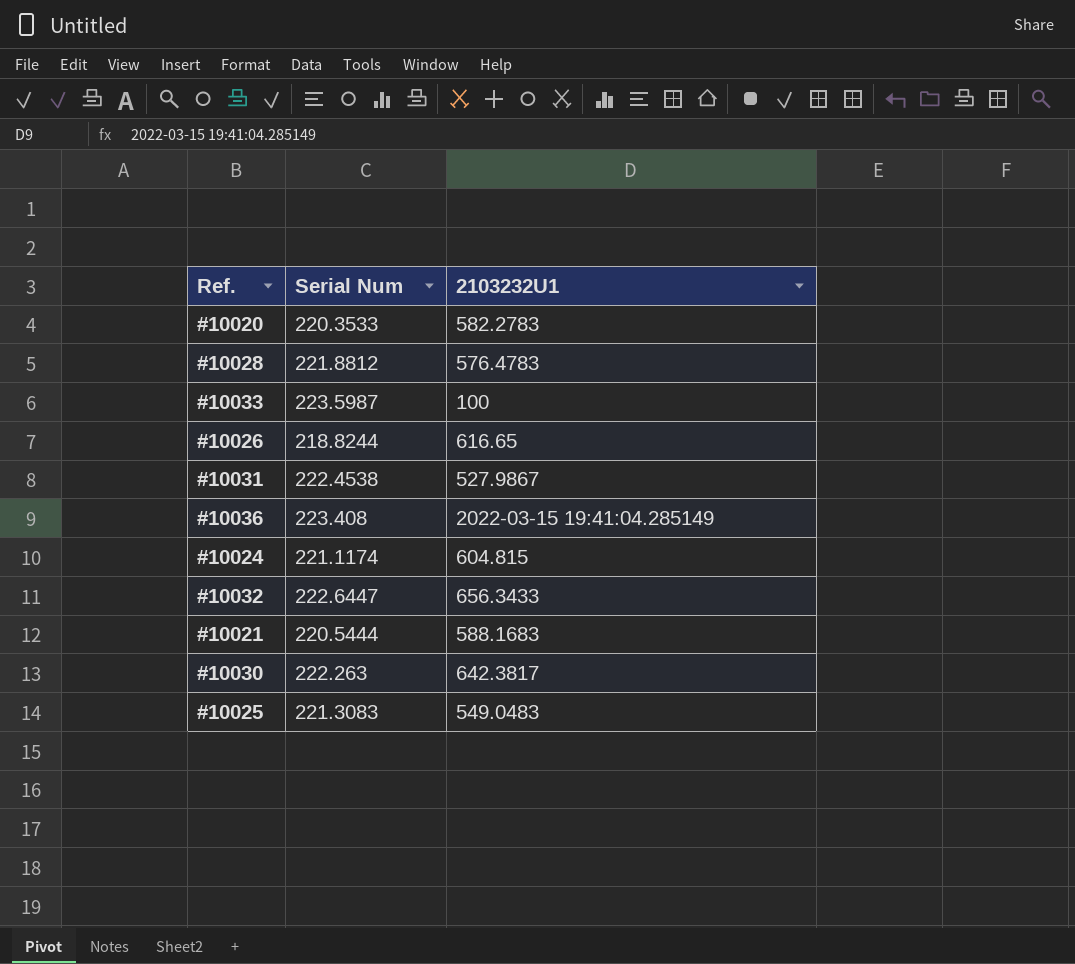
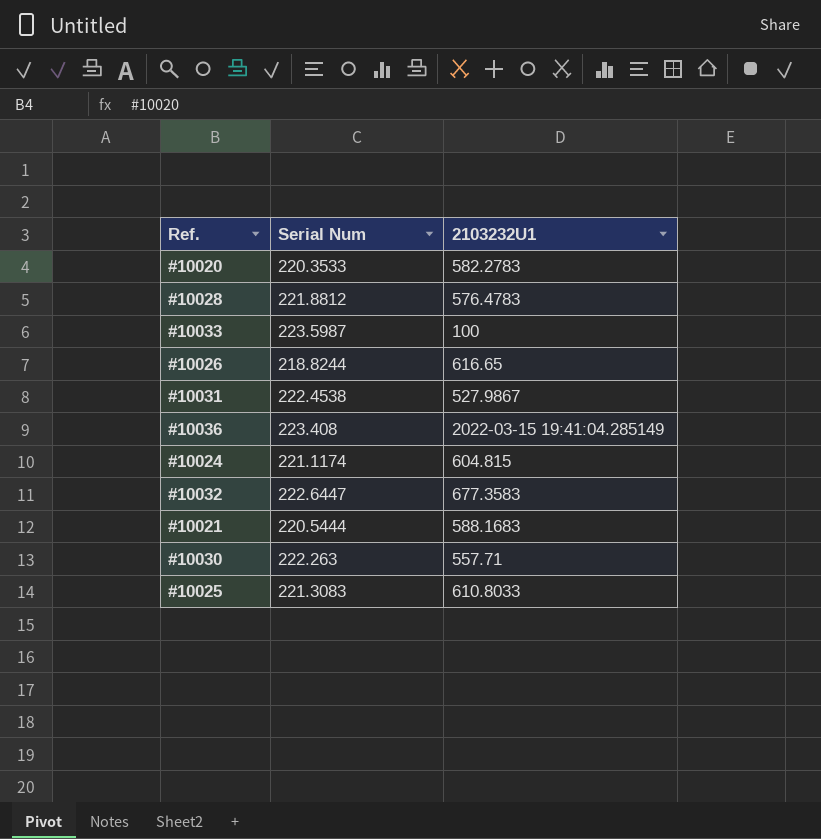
#10032 | 2103232U1: 656.3433 -> 677.3583
#10030 | 2103232U1: 642.3817 -> 557.71
#10025 | 2103232U1: 549.0483 -> 610.8033

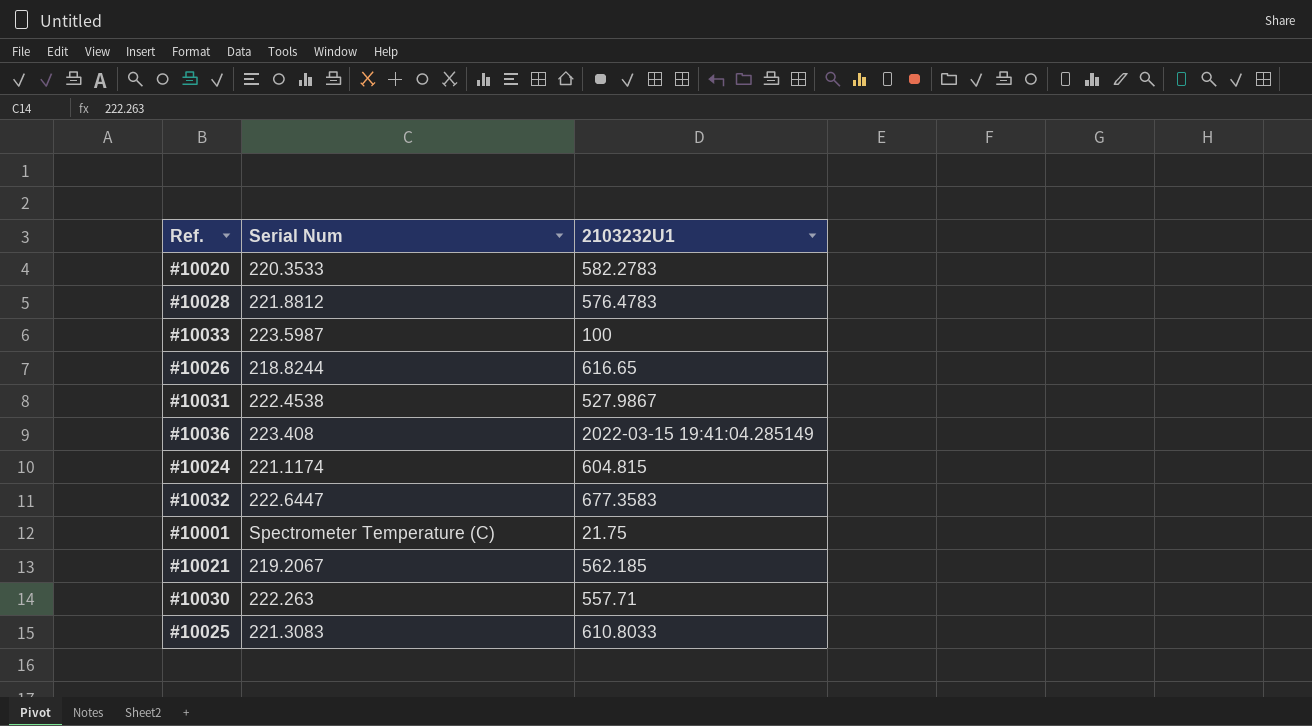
row #10001: none -> Spectrometer Temperature (C) | 21.75
#10021 | Serial Num: 220.5444 -> 219.2067
#10021 | 2103232U1: 588.1683 -> 562.185

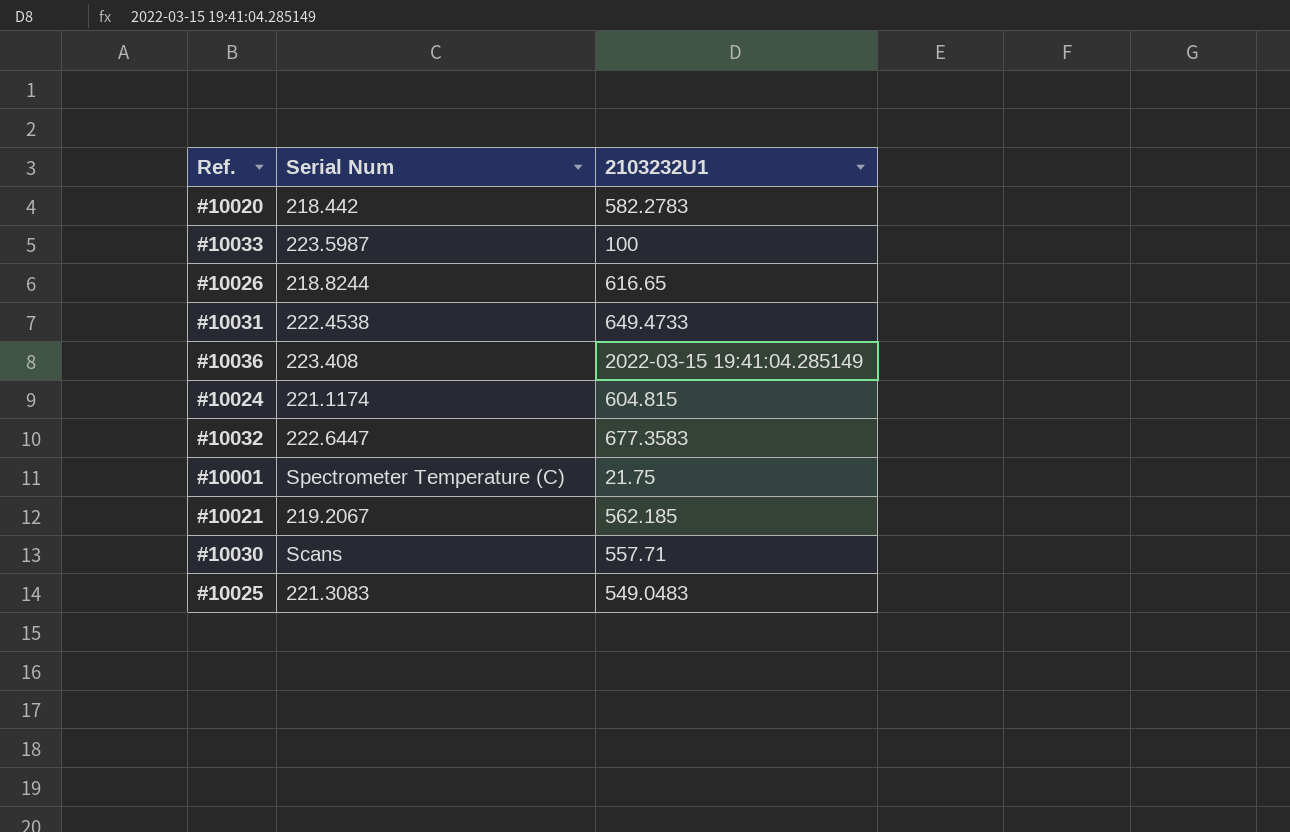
row #10028: 221.8812 | 576.4783 -> none
#10020 | Serial Num: 220.3533 -> 218.442
#10031 | 2103232U1: 527.9867 -> 649.4733
#10030 | Serial Num: 222.263 -> Scans
#10025 | 2103232U1: 610.8033 -> 549.0483

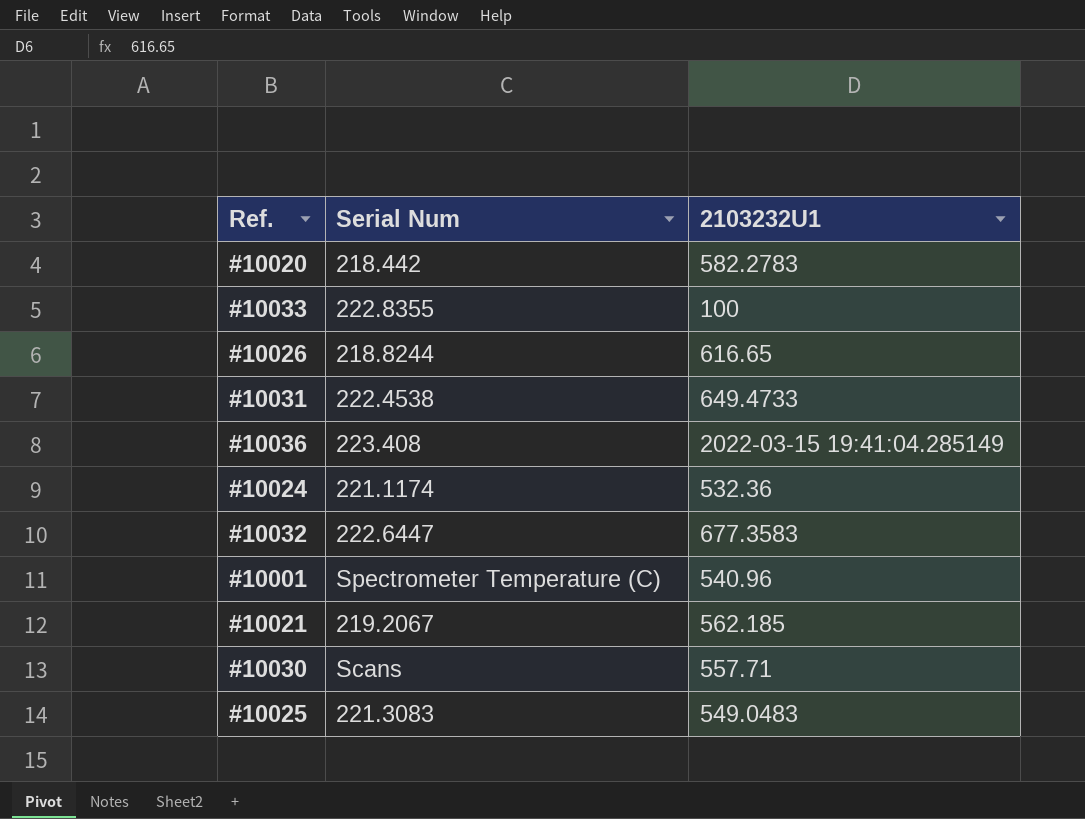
#10033 | Serial Num: 223.5987 -> 222.8355
#10024 | 2103232U1: 604.815 -> 532.36
#10001 | 2103232U1: 21.75 -> 540.96

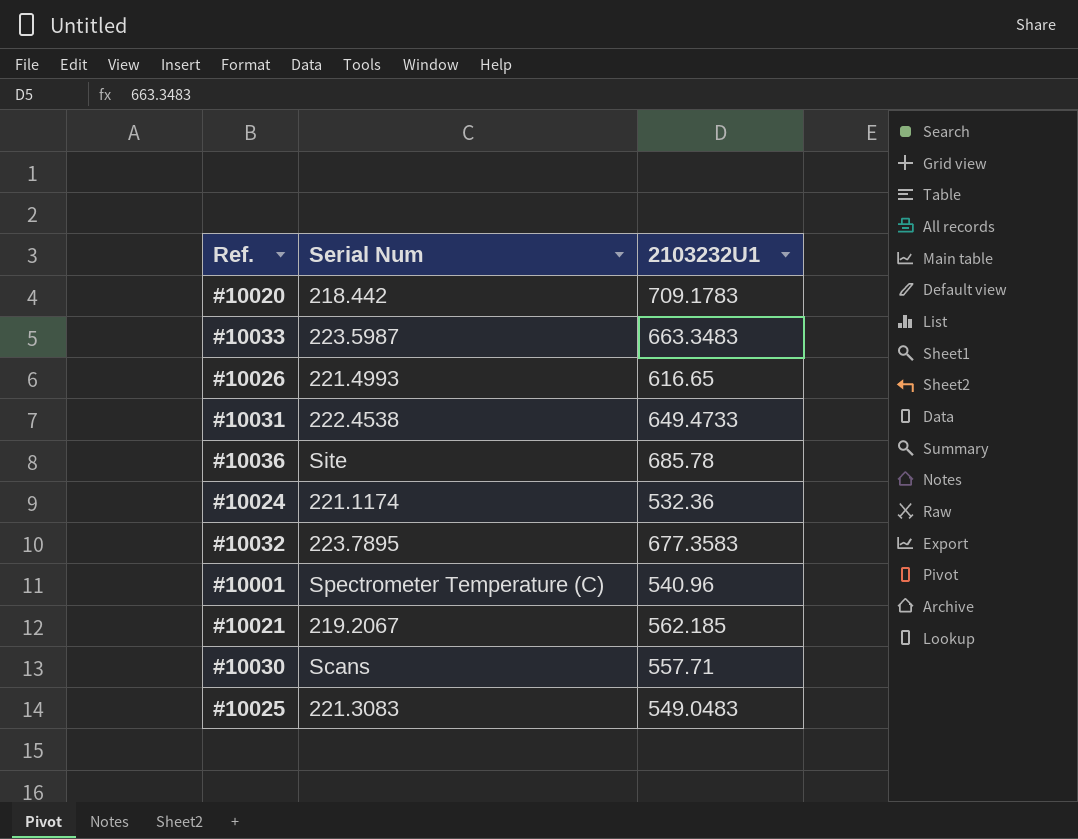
#10020 | 2103232U1: 582.2783 -> 709.1783
#10033 | Serial Num: 222.8355 -> 223.5987
#10033 | 2103232U1: 100 -> 663.3483
#10026 | Serial Num: 218.8244 -> 221.4993
#10036 | Serial Num: 223.408 -> Site
#10036 | 2103232U1: 2022-03-15 19:41:04.285149 -> 685.78
#10032 | Serial Num: 222.6447 -> 223.7895

